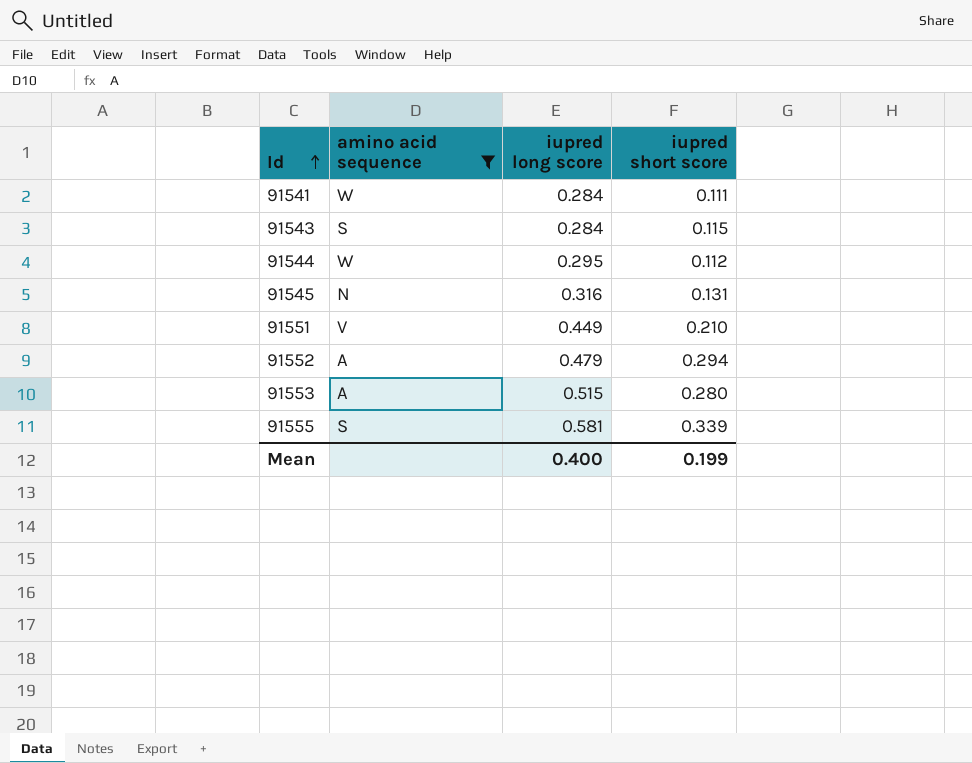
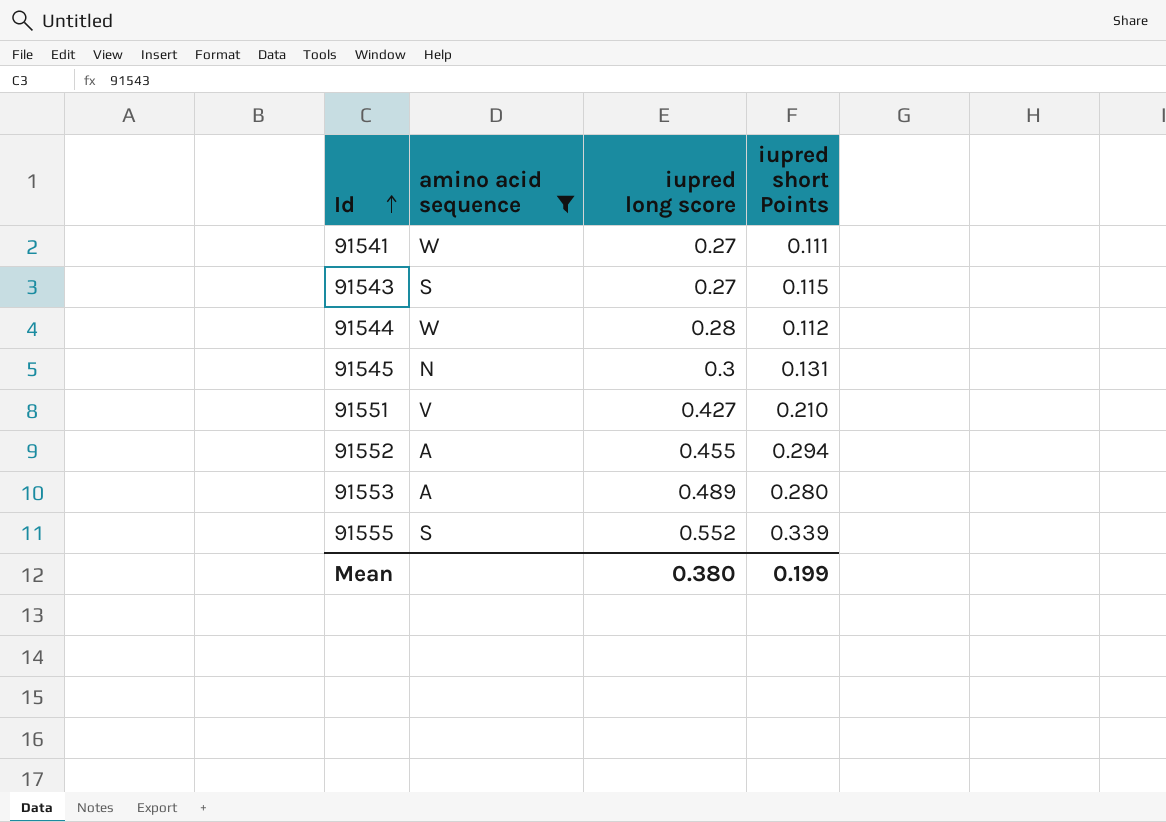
column name: iupred short score -> iupred short Points
91541 | iupred long score: 0.284 -> 0.27
91543 | iupred long score: 0.284 -> 0.27
91544 | iupred long score: 0.295 -> 0.28
91545 | iupred long score: 0.316 -> 0.3
91551 | iupred long score: 0.449 -> 0.427
91552 | iupred long score: 0.479 -> 0.455
91553 | iupred long score: 0.515 -> 0.489
91555 | iupred long score: 0.581 -> 0.552
Mean | iupred long score: 0.400 -> 0.380

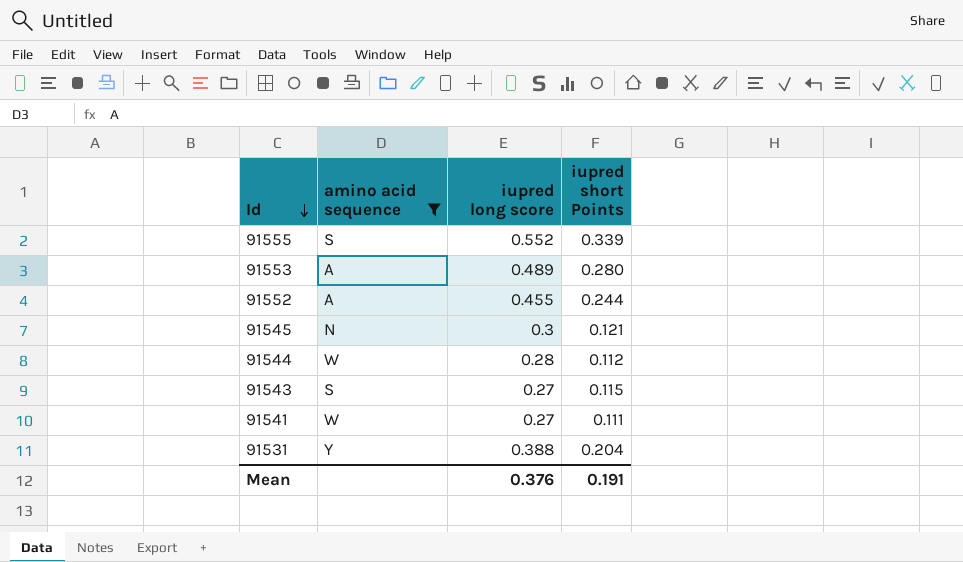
row order: Id ascending -> Id descending
row 91551: V | 0.427 | 0.210 -> none
91552 | iupred short Points: 0.294 -> 0.244
91545 | iupred short Points: 0.131 -> 0.121
row 91531: none -> Y | 0.388 | 0.204
Mean | iupred long score: 0.380 -> 0.376
Mean | iupred short Points: 0.199 -> 0.191

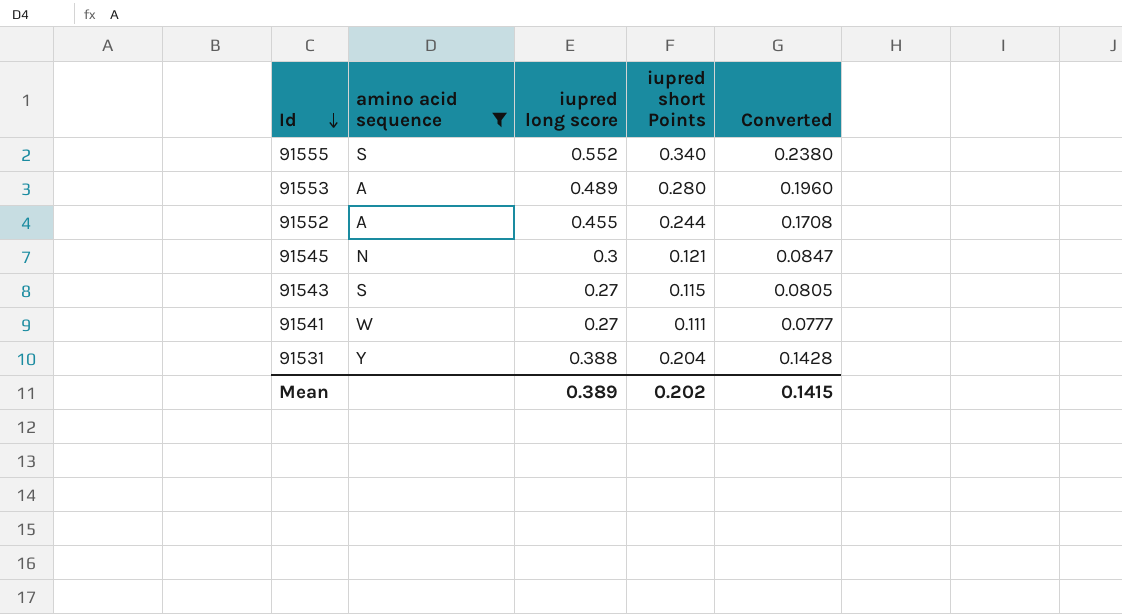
column Converted | formula: none -> [iupred short Points] * 0.7
row 91544: W | 0.28 | 0.112 -> none
91555 | iupred short Points: 0.339 -> 0.340
Mean | iupred long score: 0.376 -> 0.389
Mean | iupred short Points: 0.191 -> 0.202

